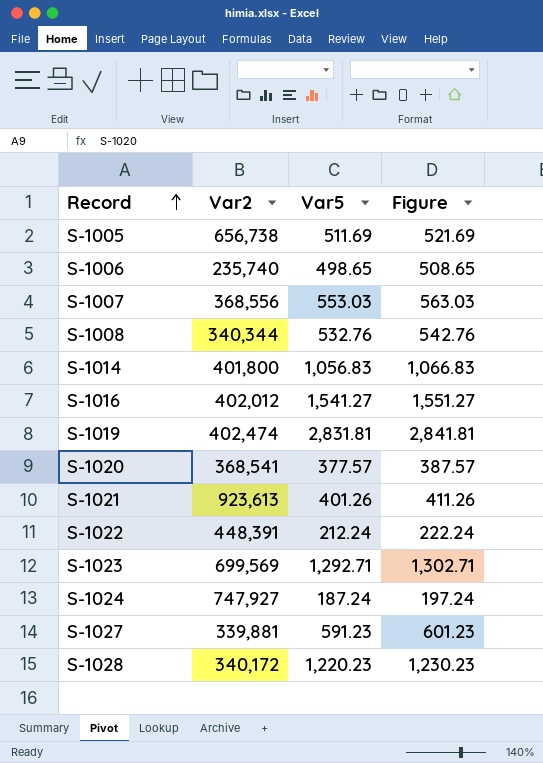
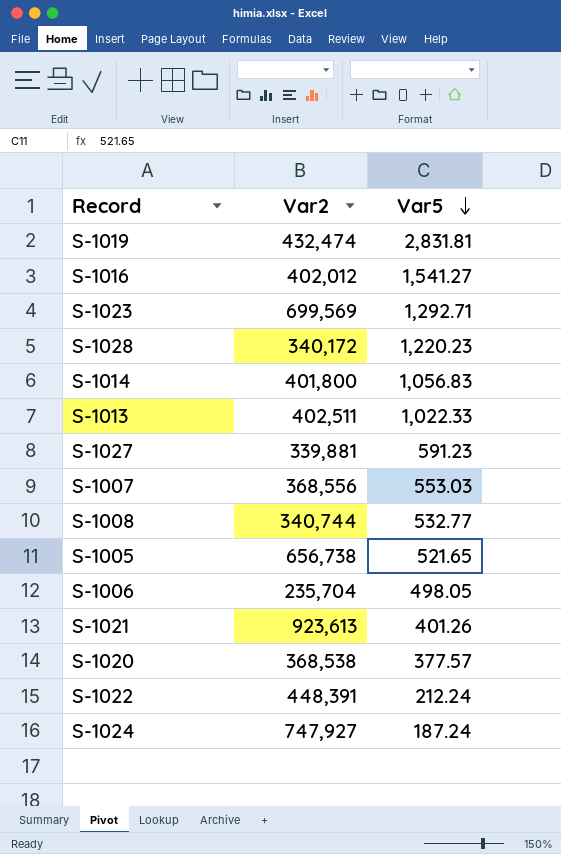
row order: Record ascending -> Var5 descending
column Figure | formula: [Var5] + 10 -> none
S-1019 | Var2: 402,474 -> 432,474
row S-1013: none -> 402,511 | 1,022.33
S-1008 | Var2: 340,344 -> 340,744
S-1008 | Var5: 532.76 -> 532.77
S-1005 | Var5: 511.69 -> 521.65
S-1006 | Var2: 235,740 -> 235,704
S-1006 | Var5: 498.65 -> 498.05
S-1020 | Var2: 368,541 -> 368,538

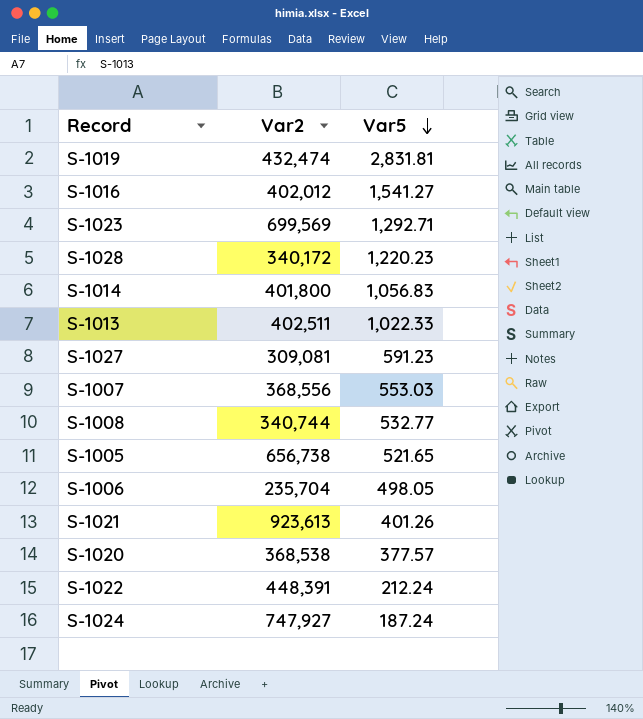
S-1027 | Var2: 339,881 -> 309,081

